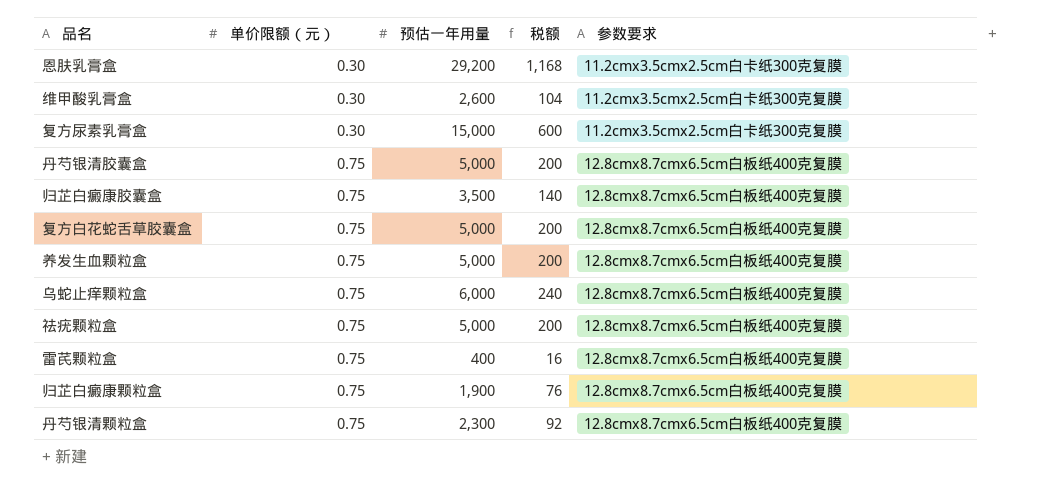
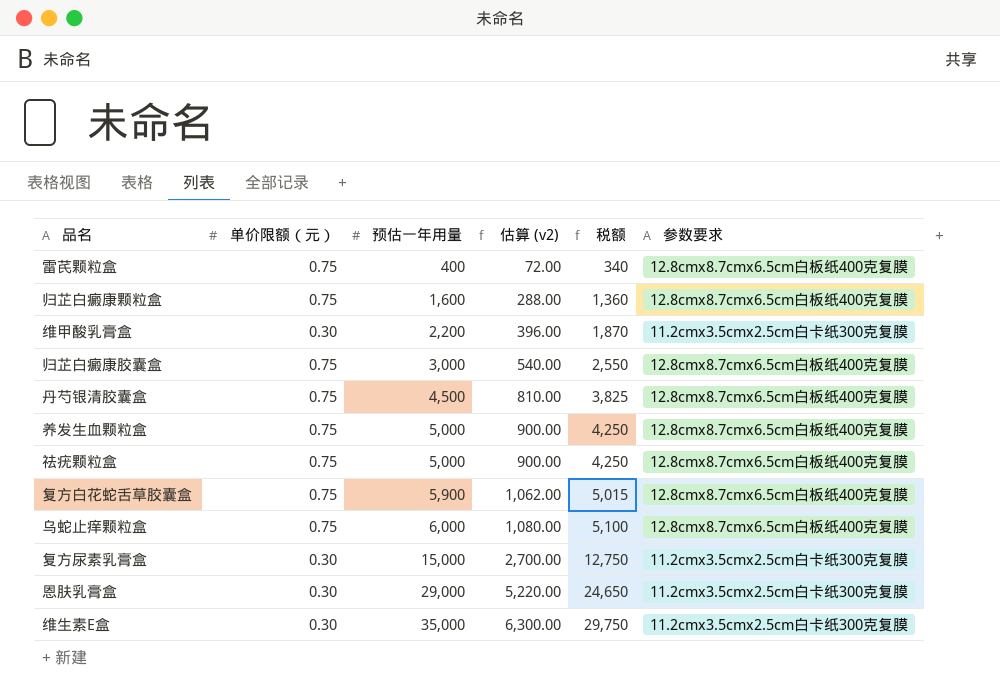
row order: 单价限额（元） ascending -> 预估一年用量 ascending
column 估算 (v2) | formula: none -> [预估一年用量] * 0.18
column 税额 | formula: [预估一年用量] * 0.04 -> [预估一年用量] * 0.85
row 丹芍银清颗粒盒: 0.75 | 2,300 | 92 | 12.8cmx8.7cmx6.5cm白板纸400克复膜 -> none
归芷白癜康颗粒盒 | 预估一年用量: 1,900 -> 1,600
维甲酸乳膏盒 | 预估一年用量: 2,600 -> 2,200
归芷白癜康胶囊盒 | 预估一年用量: 3,500 -> 3,000
丹芍银清胶囊盒 | 预估一年用量: 5,000 -> 4,500
复方白花蛇舌草胶囊盒 | 预估一年用量: 5,000 -> 5,900
恩肤乳膏盒 | 预估一年用量: 29,200 -> 29,000
row 维生素E盒: none -> 0.30 | 35,000 | 6,300.00 | 29,750 | 11.2cmx3.5cmx2.5cm白卡纸300克复膜

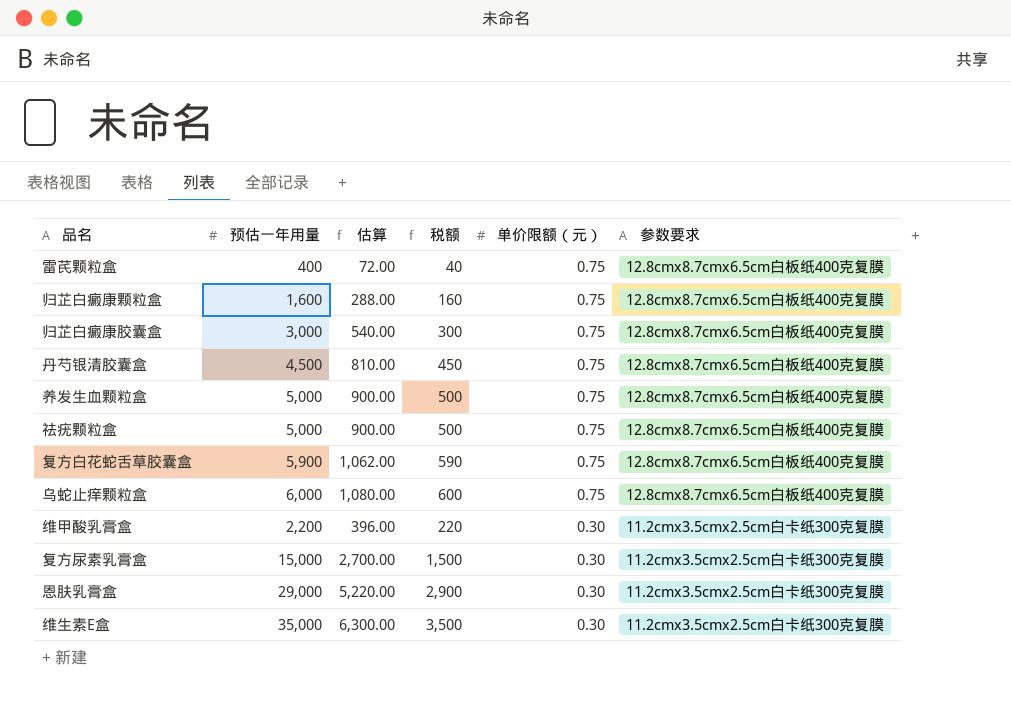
row order: 预估一年用量 ascending -> 单价限额（元） descending
column name: 估算 (v2) -> 估算
column 税额 | formula: [预估一年用量] * 0.85 -> [预估一年用量] * 0.1
column 单价限额（元） | position: 2 -> 5

